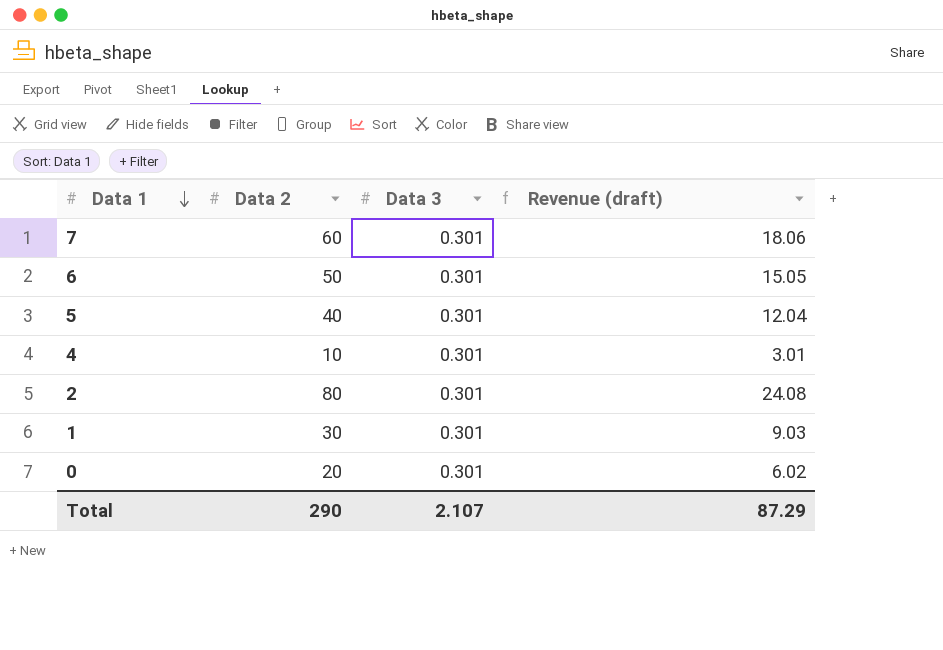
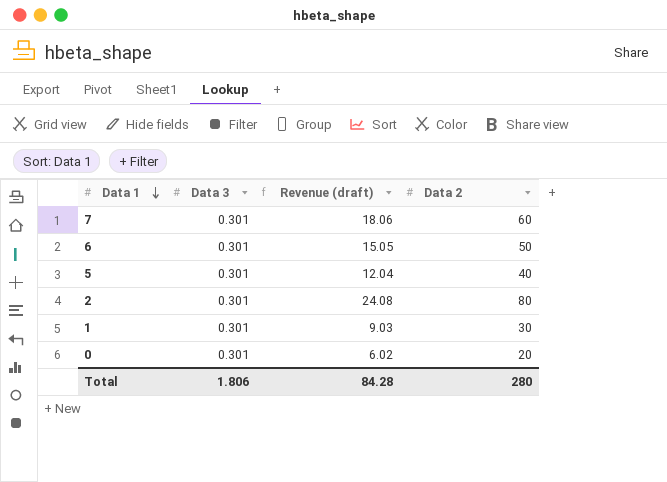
column Data 2 | position: 2 -> 4
row 4: 10 | 0.301 | 3.01 -> none
Total | Data 3: 2.107 -> 1.806
Total | Revenue (draft): 87.29 -> 84.28
Total | Data 2: 290 -> 280

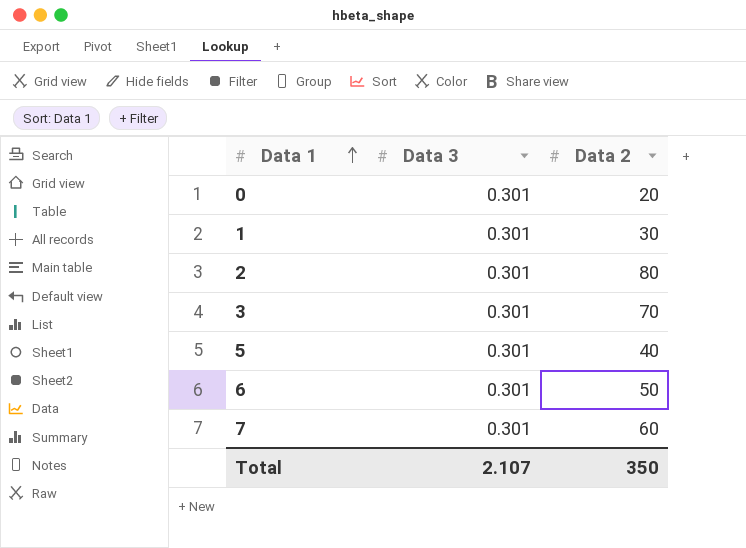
row order: Data 1 descending -> Data 1 ascending
column Revenue (draft) | formula: [Data 3] * [Data 2] -> none
row 3: none -> 0.301 | 70
Total | Data 3: 1.806 -> 2.107
Total | Data 2: 280 -> 350

